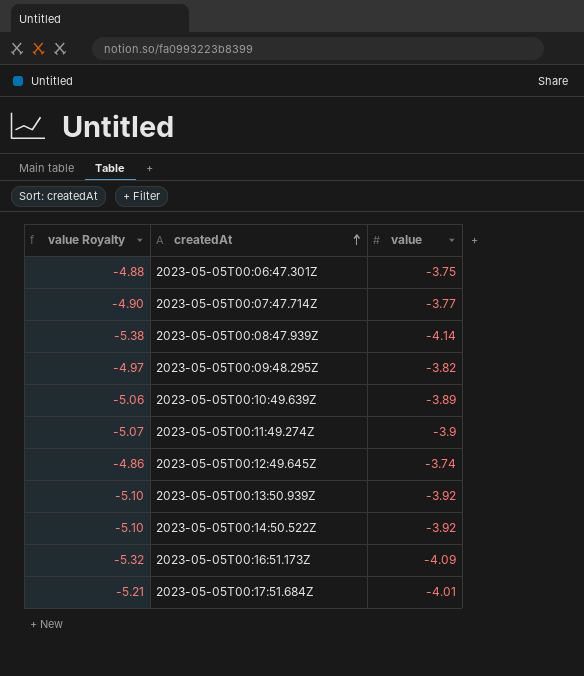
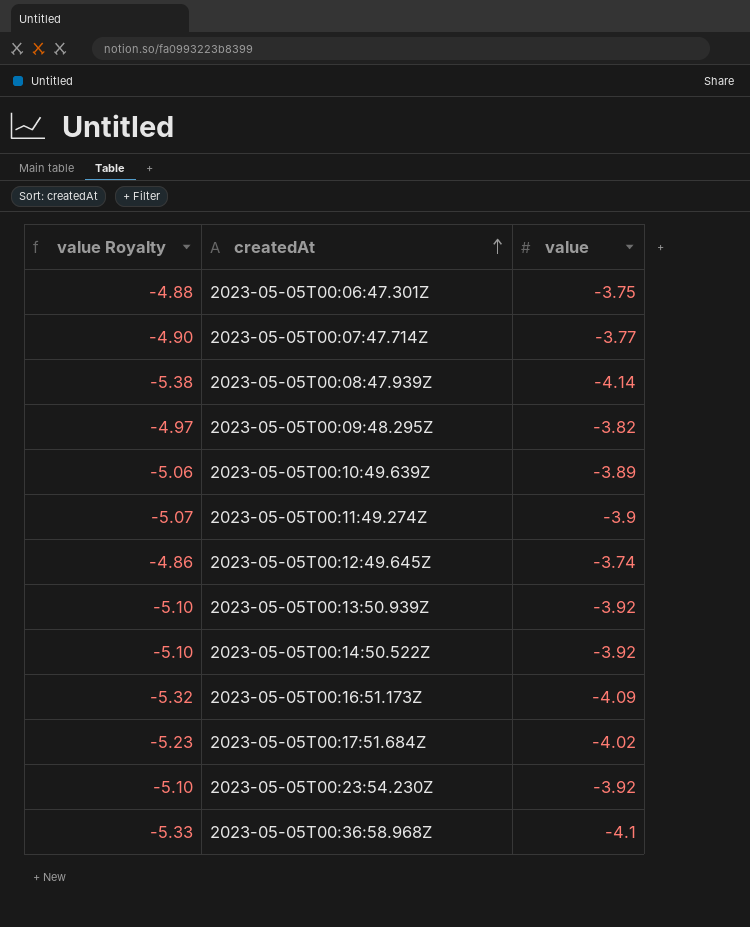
2023-05-05T00:17:51.684Z | value Royalty: -5.21 -> -5.23
2023-05-05T00:17:51.684Z | value: -4.01 -> -4.02
row 2023-05-05T00:23:54.230Z: none -> -5.10 | -3.92
row 2023-05-05T00:36:58.968Z: none -> -5.33 | -4.1

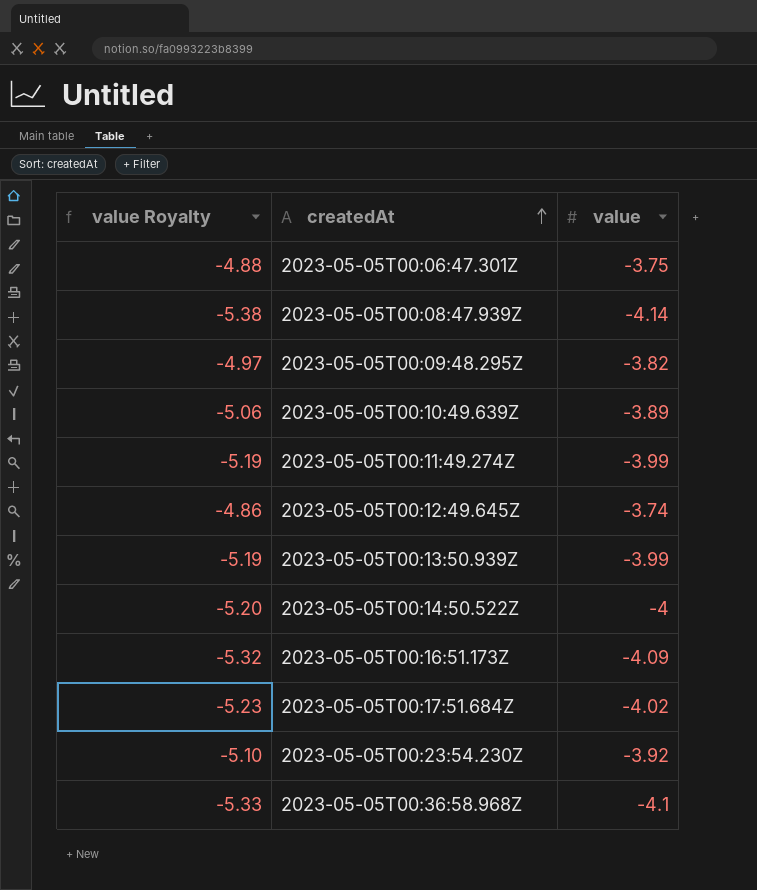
row 2023-05-05T00:07:47.714Z: -4.90 | -3.77 -> none
2023-05-05T00:11:49.274Z | value Royalty: -5.07 -> -5.19
2023-05-05T00:11:49.274Z | value: -3.9 -> -3.99
2023-05-05T00:13:50.939Z | value Royalty: -5.10 -> -5.19
2023-05-05T00:13:50.939Z | value: -3.92 -> -3.99
2023-05-05T00:14:50.522Z | value Royalty: -5.10 -> -5.20
2023-05-05T00:14:50.522Z | value: -3.92 -> -4

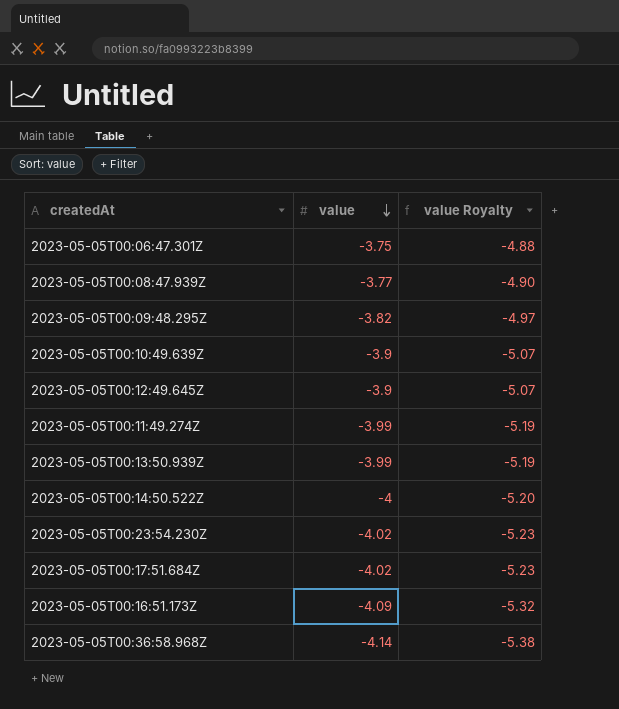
row order: createdAt ascending -> value descending
column value Royalty | position: 1 -> 3
2023-05-05T00:08:47.939Z | value: -4.14 -> -3.77
2023-05-05T00:08:47.939Z | value Royalty: -5.38 -> -4.90
2023-05-05T00:10:49.639Z | value: -3.89 -> -3.9
2023-05-05T00:10:49.639Z | value Royalty: -5.06 -> -5.07
2023-05-05T00:12:49.645Z | value: -3.74 -> -3.9
2023-05-05T00:12:49.645Z | value Royalty: -4.86 -> -5.07
2023-05-05T00:23:54.230Z | value: -3.92 -> -4.02
2023-05-05T00:23:54.230Z | value Royalty: -5.10 -> -5.23
2023-05-05T00:36:58.968Z | value: -4.1 -> -4.14
2023-05-05T00:36:58.968Z | value Royalty: -5.33 -> -5.38

